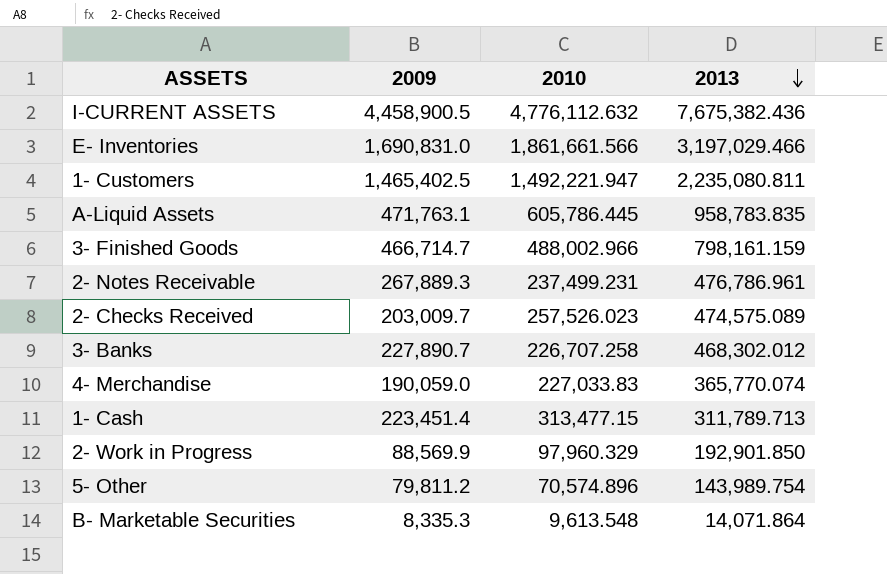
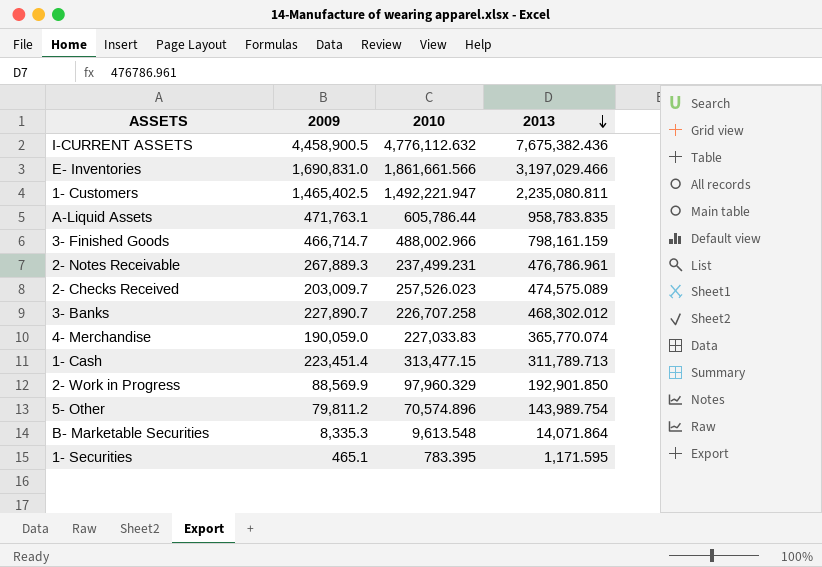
A-Liquid Assets | 2010: 605,786.445 -> 605,786.44
row 1- Securities: none -> 465.1 | 783.395 | 1,171.595

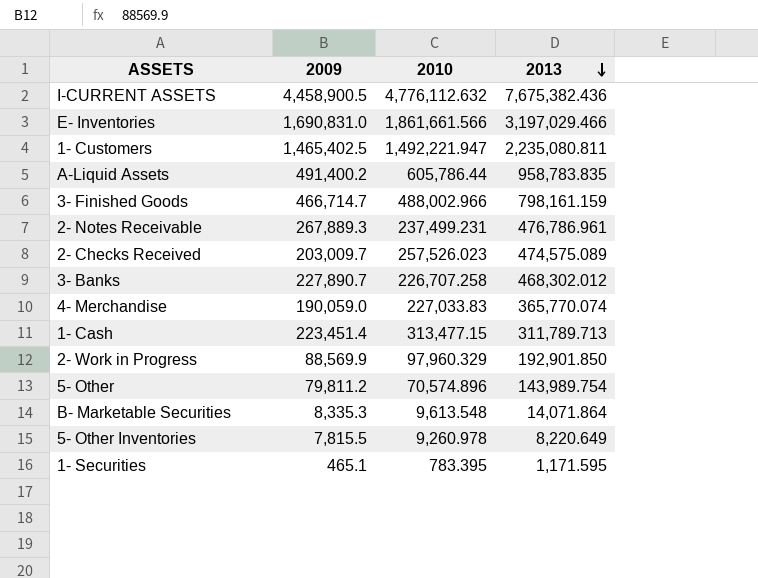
A-Liquid Assets | 2009: 471,763.1 -> 491,400.2
row 5- Other Inventories: none -> 7,815.5 | 9,260.978 | 8,220.649

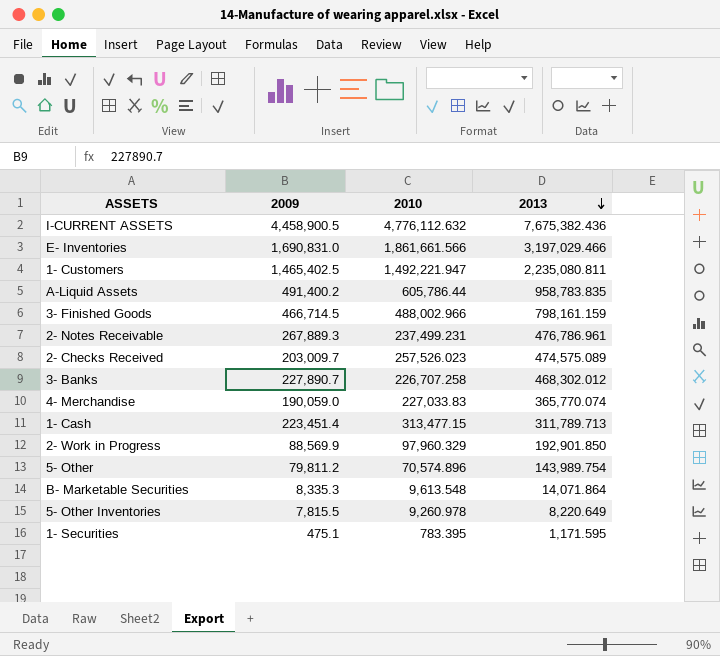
3- Finished Goods | 2009: 466,714.7 -> 466,714.5
1- Securities | 2009: 465.1 -> 475.1

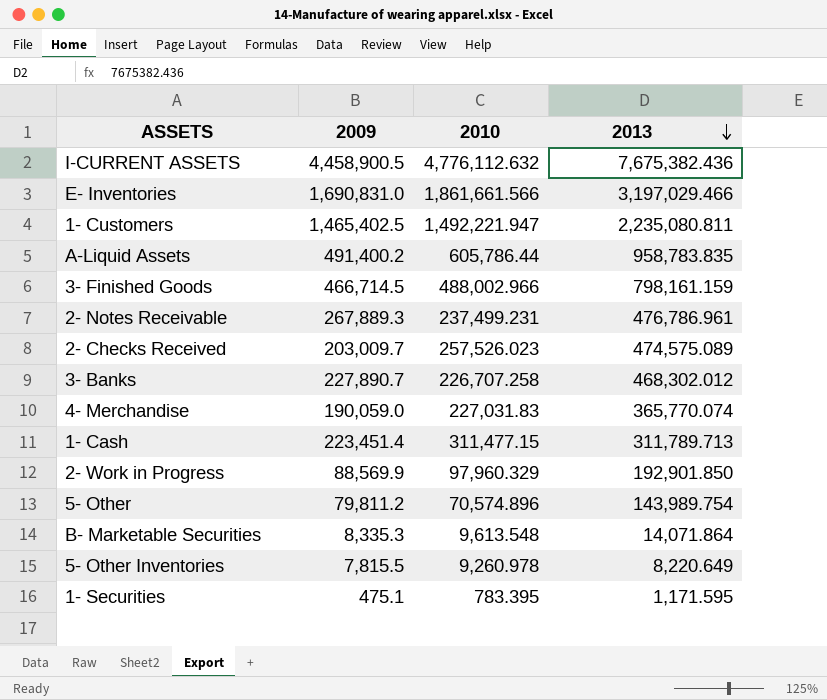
4- Merchandise | 2010: 227,033.83 -> 227,031.83
1- Cash | 2010: 313,477.15 -> 311,477.15

